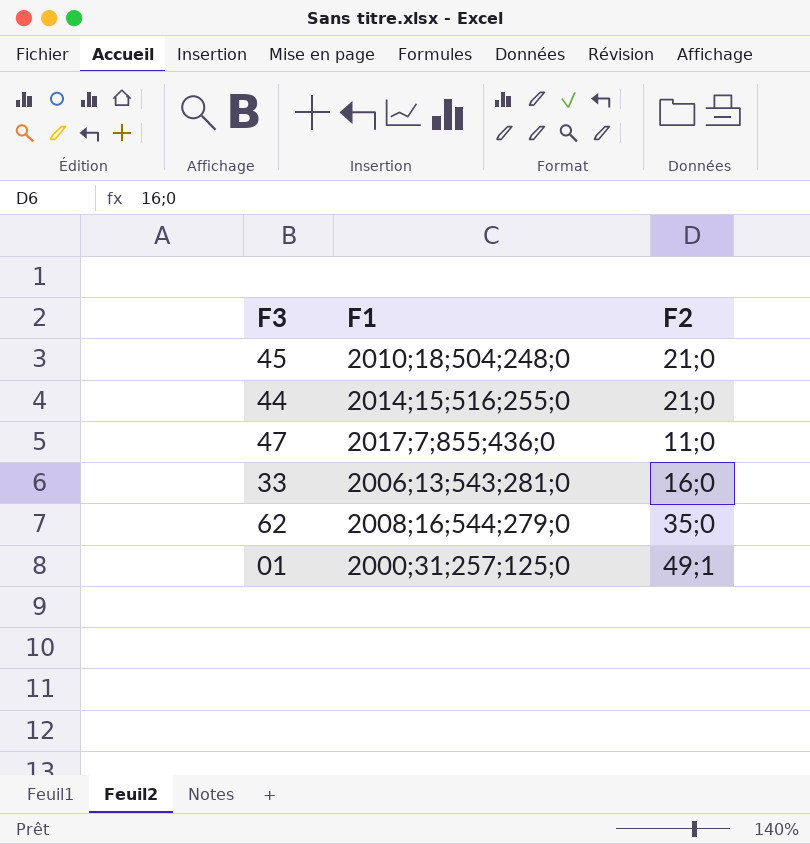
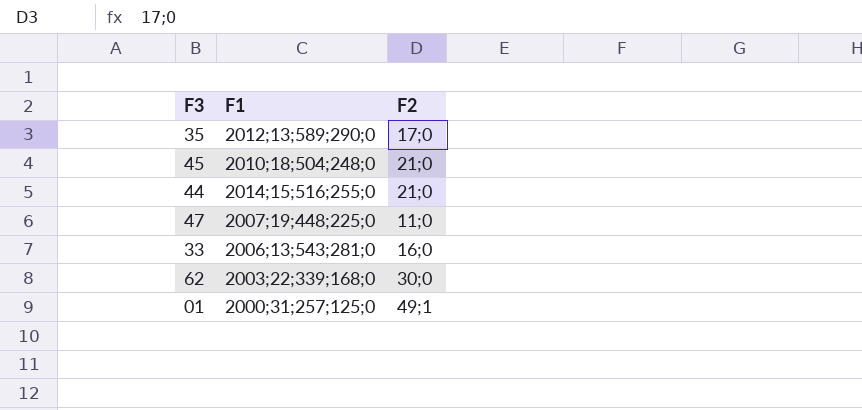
row 35: none -> 2012;13;589;290;0 | 17;0
47 | F1: 2017;7;855;436;0 -> 2007;19;448;225;0
62 | F1: 2008;16;544;279;0 -> 2003;22;339;168;0
62 | F2: 35;0 -> 30;0

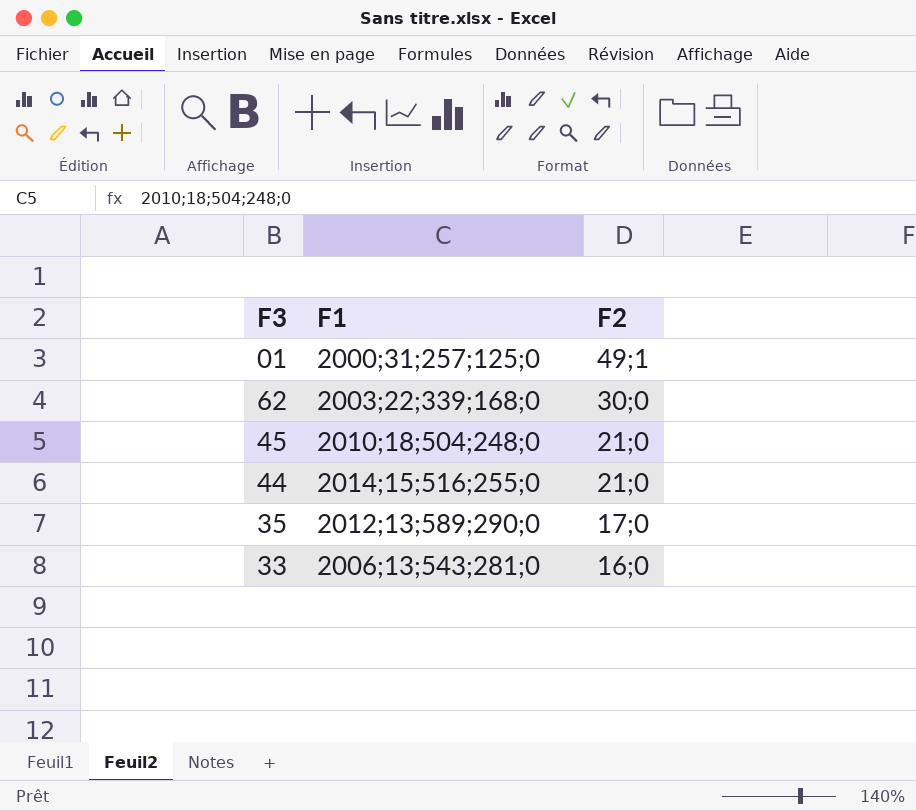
row order: none -> F2 descending
row 47: 2007;19;448;225;0 | 11;0 -> none

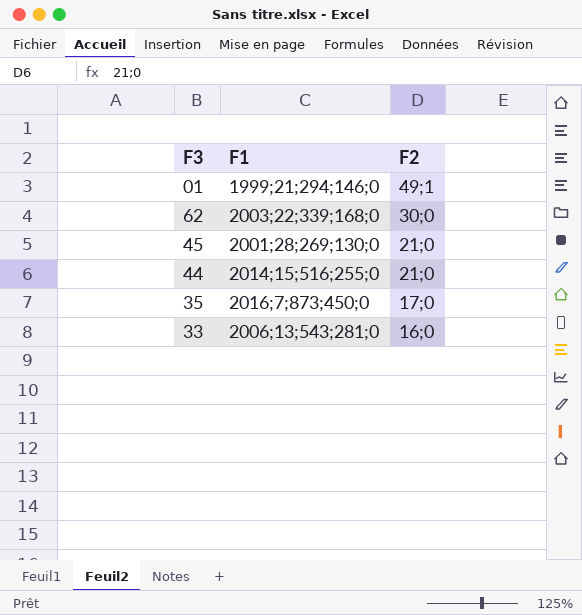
01 | F1: 2000;31;257;125;0 -> 1999;21;294;146;0
45 | F1: 2010;18;504;248;0 -> 2001;28;269;130;0
35 | F1: 2012;13;589;290;0 -> 2016;7;873;450;0

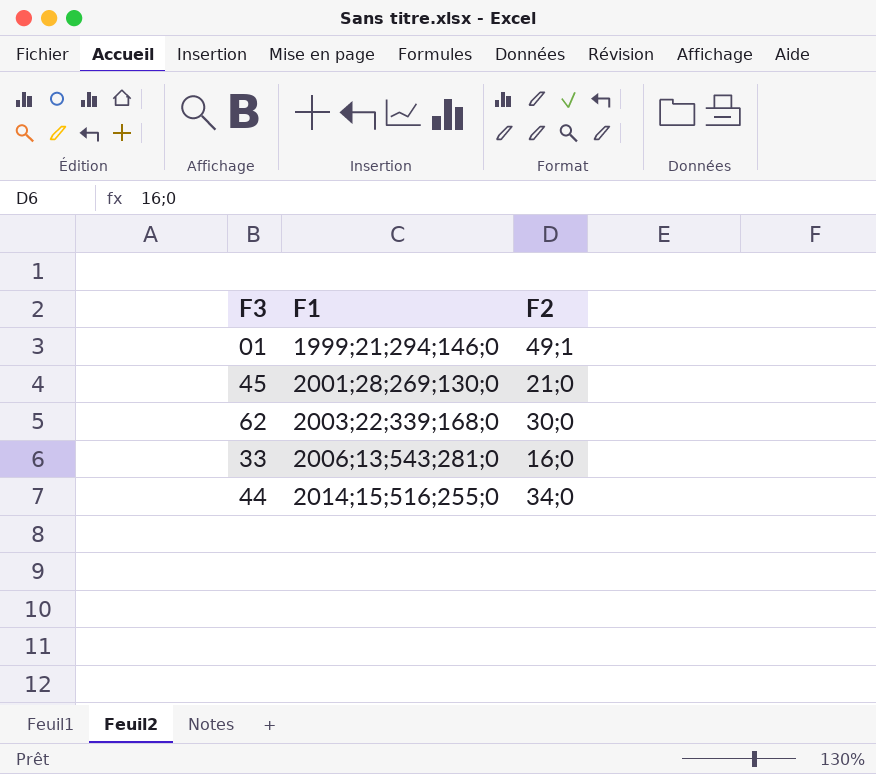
row order: F2 descending -> F1 ascending
row 35: 2016;7;873;450;0 | 17;0 -> none
44 | F2: 21;0 -> 34;0

